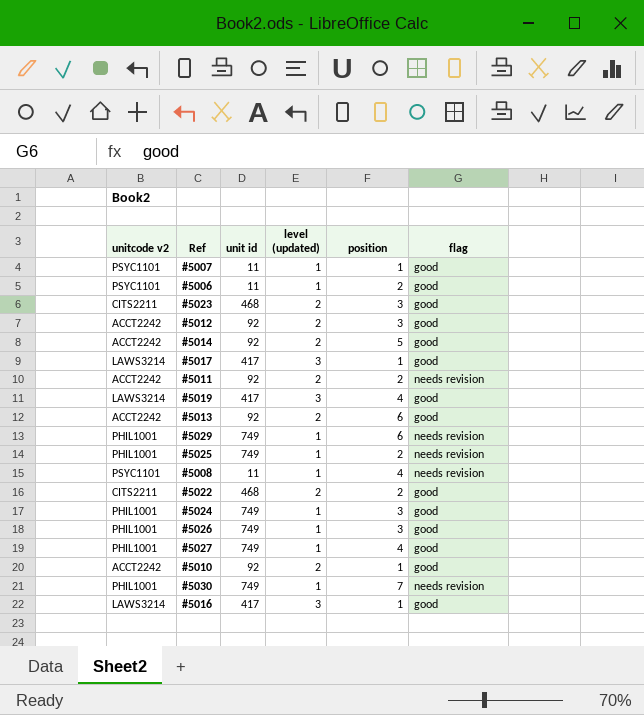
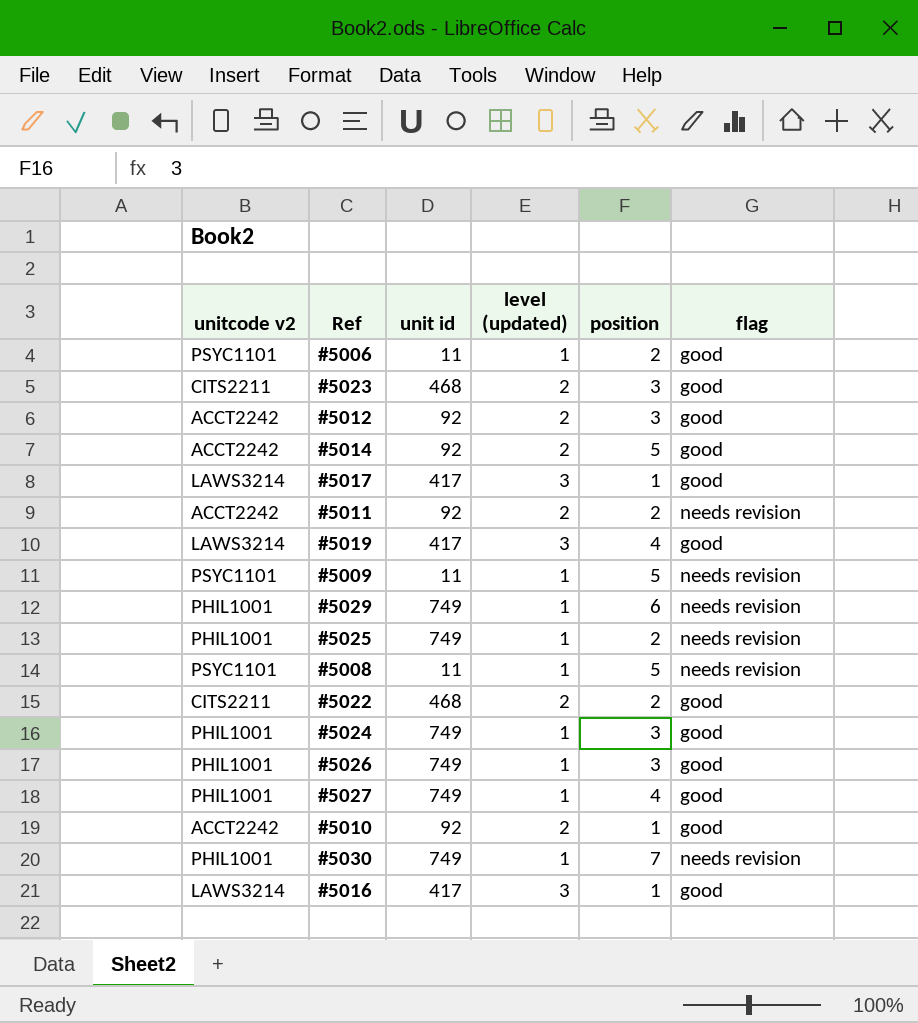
row #5007: PSYC1101 | 11 | 1 | 1 | good -> none
row #5013: ACCT2242 | 92 | 2 | 6 | good -> none
row #5009: none -> PSYC1101 | 11 | 1 | 5 | needs revision
#5008 | position: 4 -> 5

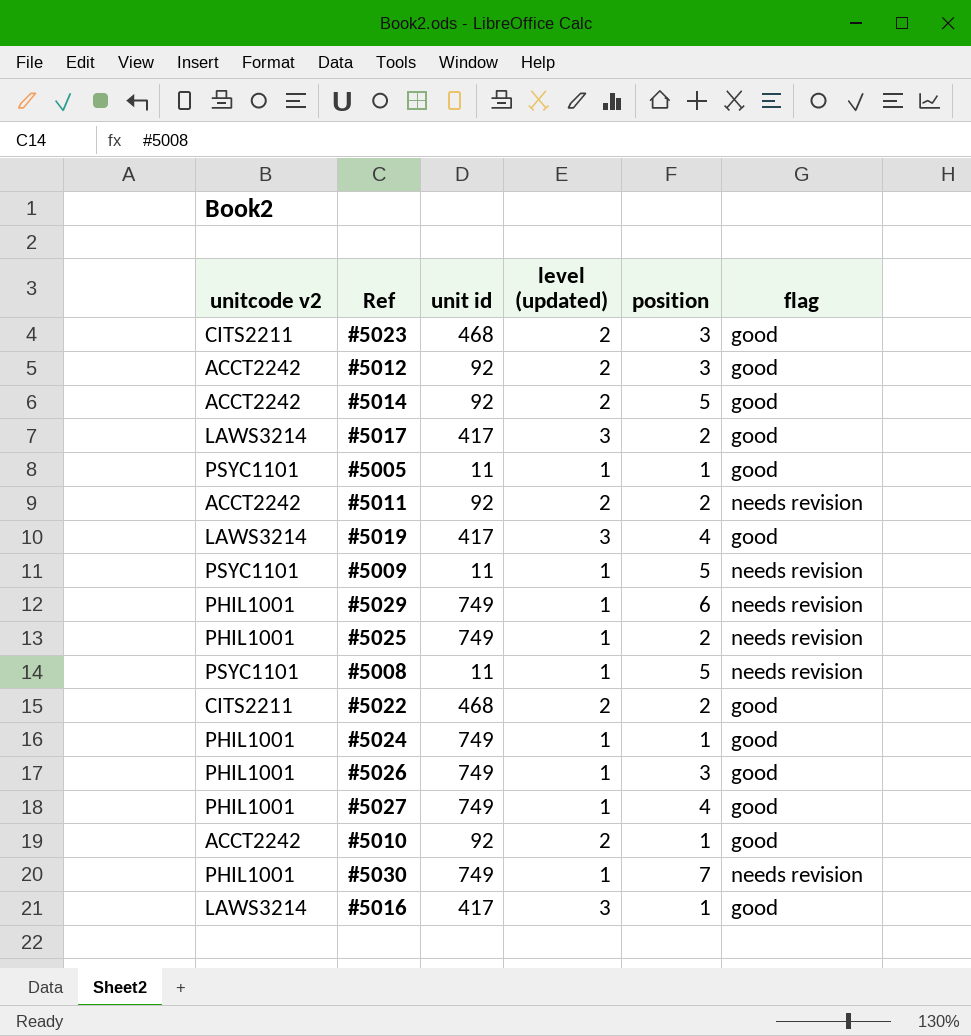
row #5006: PSYC1101 | 11 | 1 | 2 | good -> none
#5017 | position: 1 -> 2
row #5005: none -> PSYC1101 | 11 | 1 | 1 | good
#5024 | position: 3 -> 1

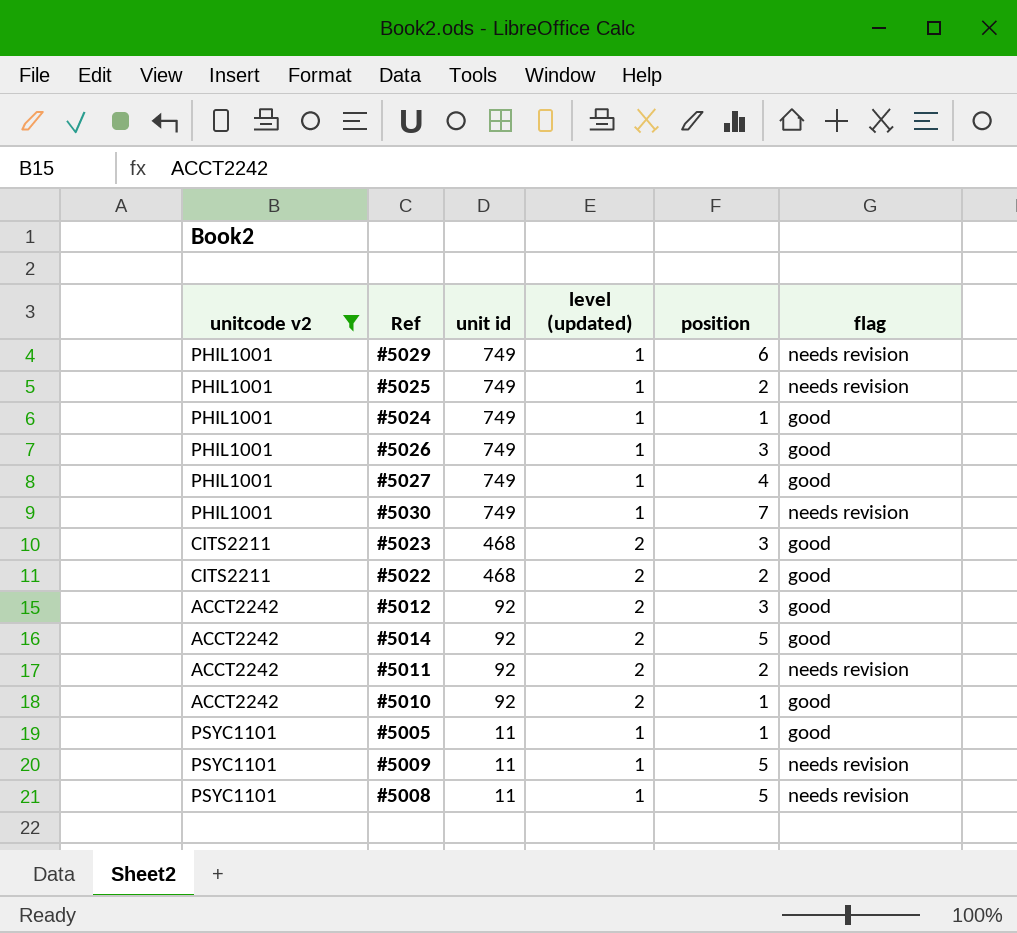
filter: none -> unitcode v2 != LAWS3214
row order: none -> unit id descending

